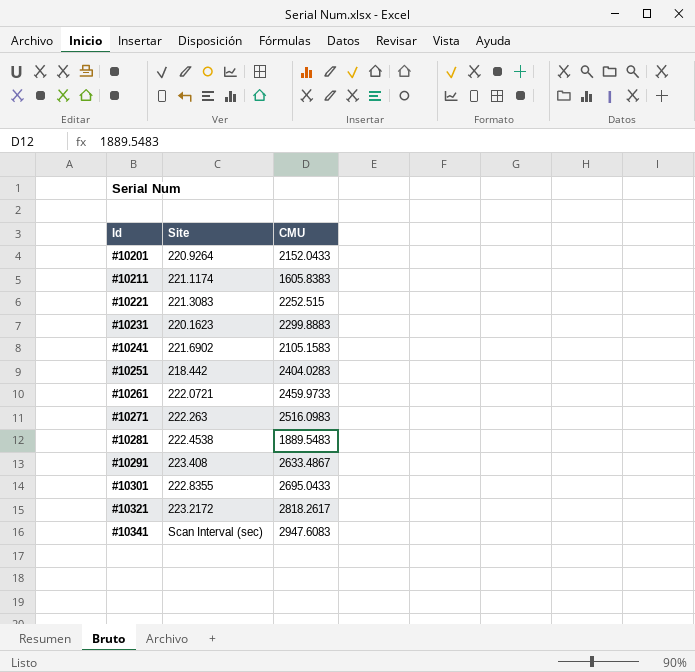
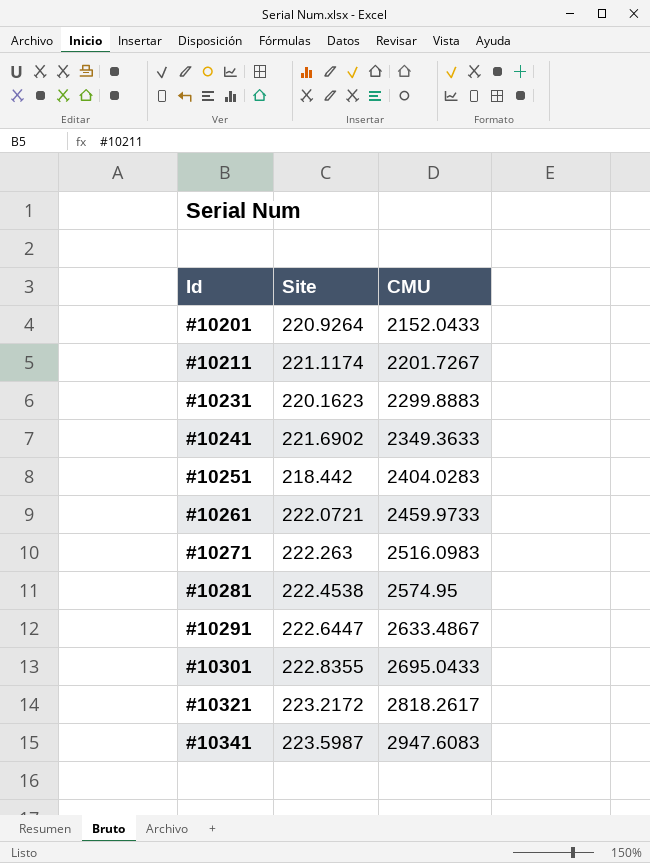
row #10221: 221.3083 | 2252.515 -> none
#10211 | CMU: 1605.8383 -> 2201.7267
#10241 | CMU: 2105.1583 -> 2349.3633
#10281 | CMU: 1889.5483 -> 2574.95
#10291 | Site: 223.408 -> 222.6447
#10341 | Site: Scan Interval (sec) -> 223.5987

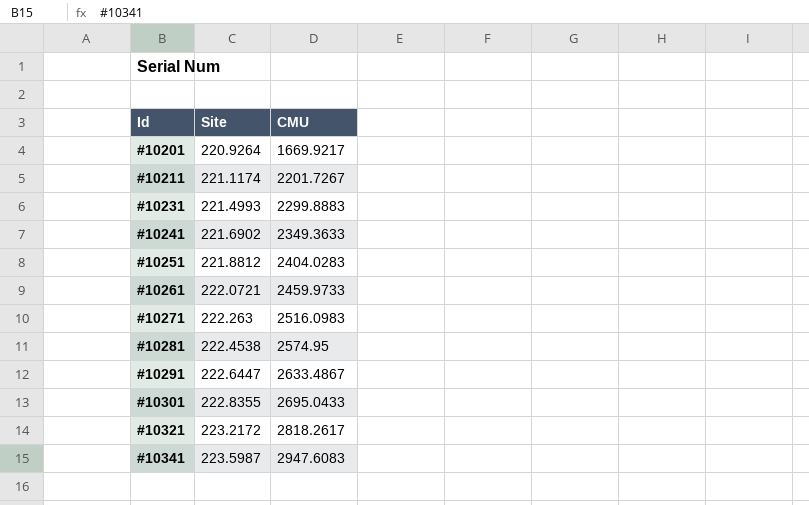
#10201 | CMU: 2152.0433 -> 1669.9217
#10231 | Site: 220.1623 -> 221.4993
#10251 | Site: 218.442 -> 221.8812

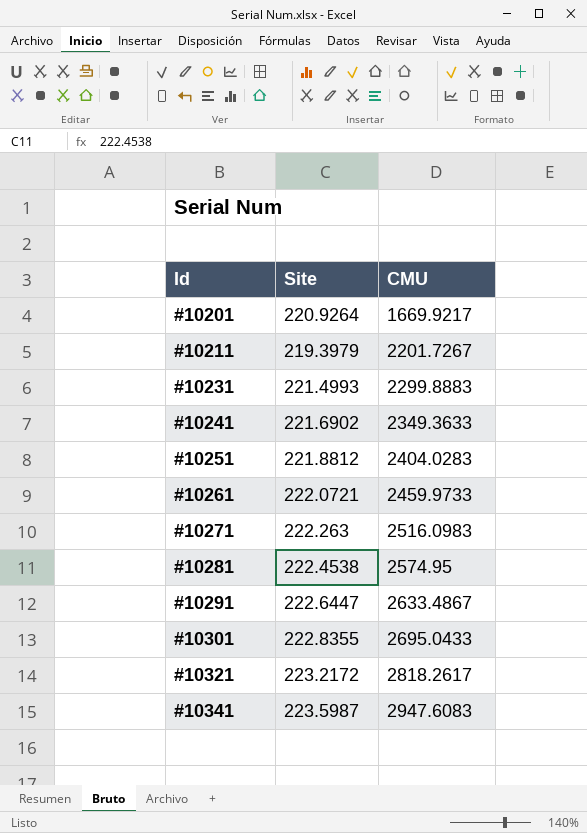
#10211 | Site: 221.1174 -> 219.3979

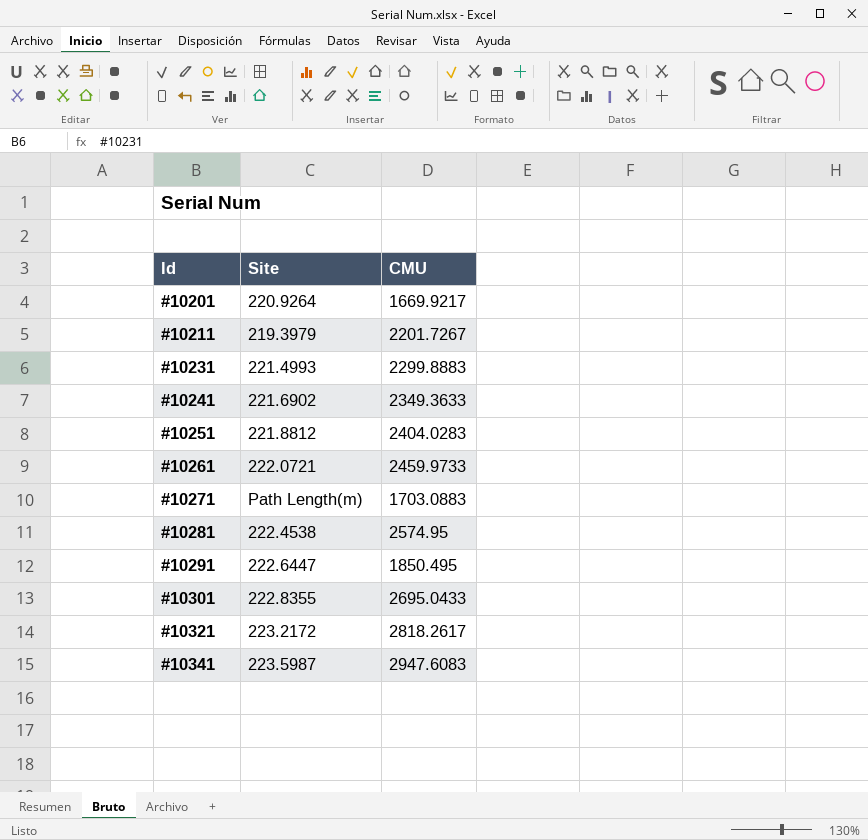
#10271 | Site: 222.263 -> Path Length(m)
#10271 | CMU: 2516.0983 -> 1703.0883
#10291 | CMU: 2633.4867 -> 1850.495

